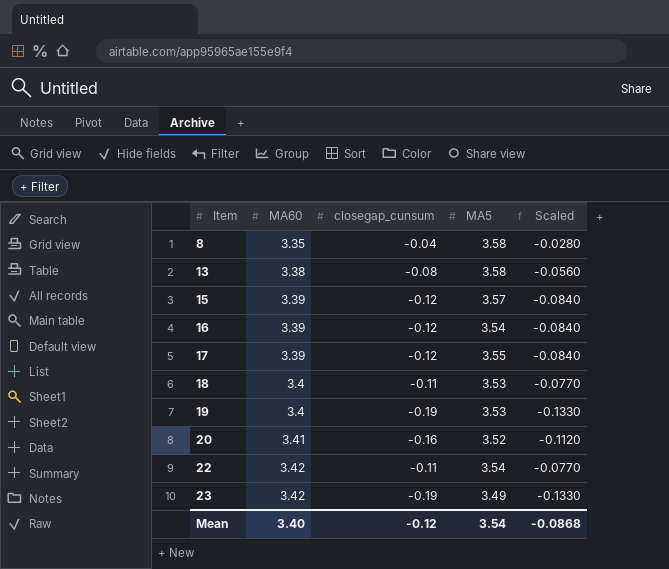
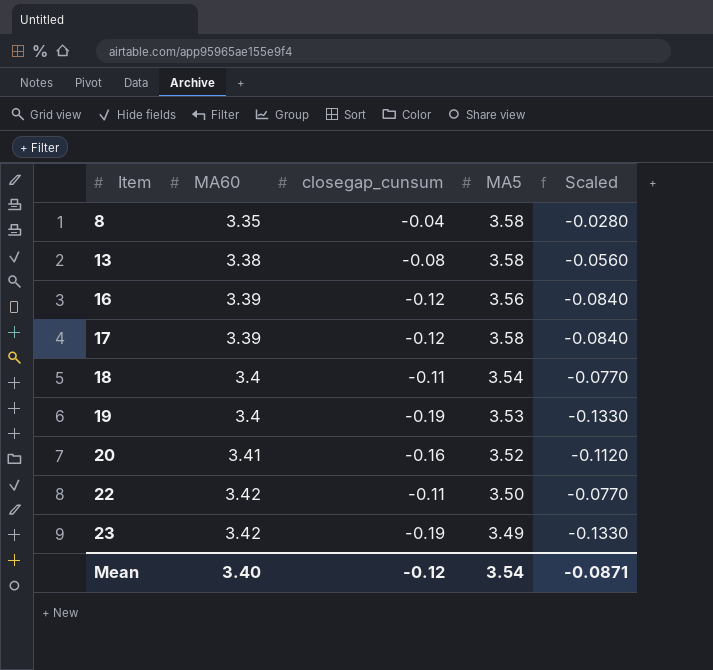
row 15: 3.39 | -0.12 | 3.57 | -0.0840 -> none
16 | MA5: 3.54 -> 3.56
17 | MA5: 3.55 -> 3.58
18 | MA5: 3.53 -> 3.54
22 | MA5: 3.54 -> 3.50
Mean | Scaled: -0.0868 -> -0.0871

